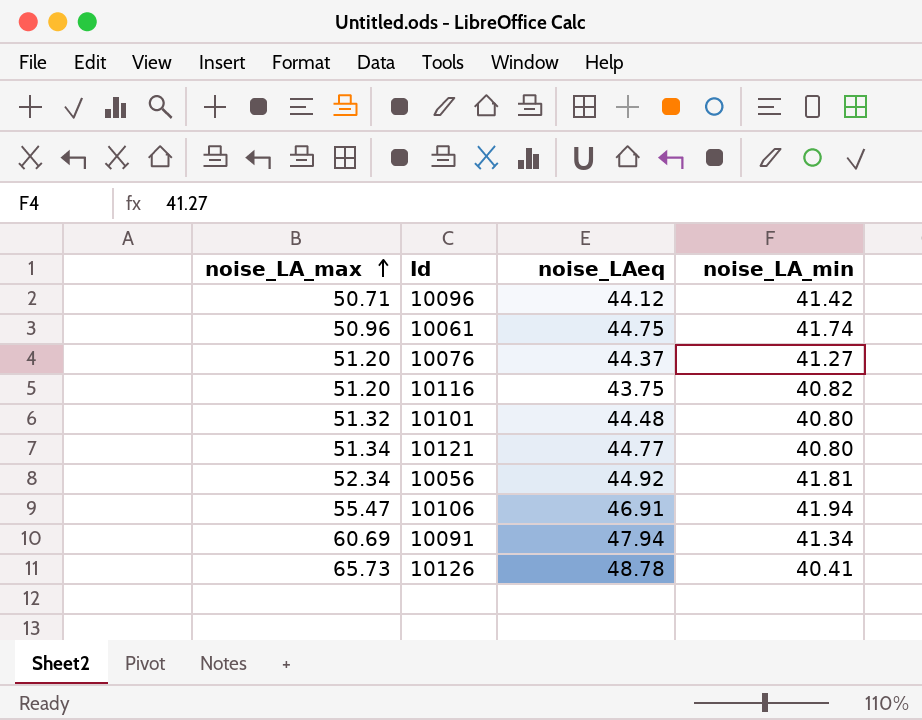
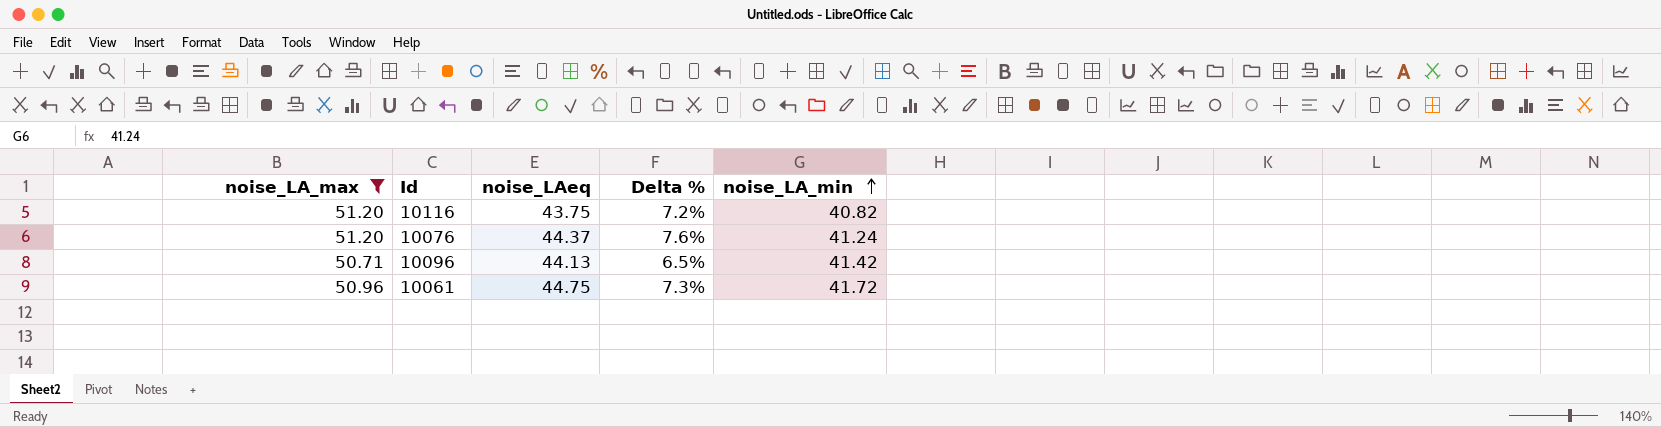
filter: none -> noise_LA_max <= 51.20
row order: noise_LA_max ascending -> noise_LA_min ascending
column Delta % | formula: none -> ([noise_LAeq] - [noise_LA_min]) / [noise_LA_min]
10076 | noise_LA_min: 41.27 -> 41.24
10096 | noise_LAeq: 44.12 -> 44.13
10061 | noise_LA_min: 41.74 -> 41.72

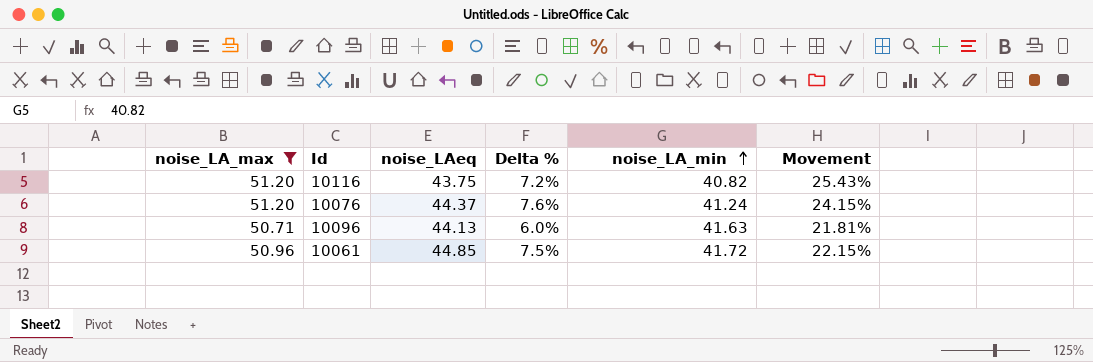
column Movement | formula: none -> ([noise_LA_max] - [noise_LA_min]) / [noise_LA_min]
10096 | Delta %: 6.5% -> 6.0%
10096 | noise_LA_min: 41.42 -> 41.63
10061 | noise_LAeq: 44.75 -> 44.85
10061 | Delta %: 7.3% -> 7.5%

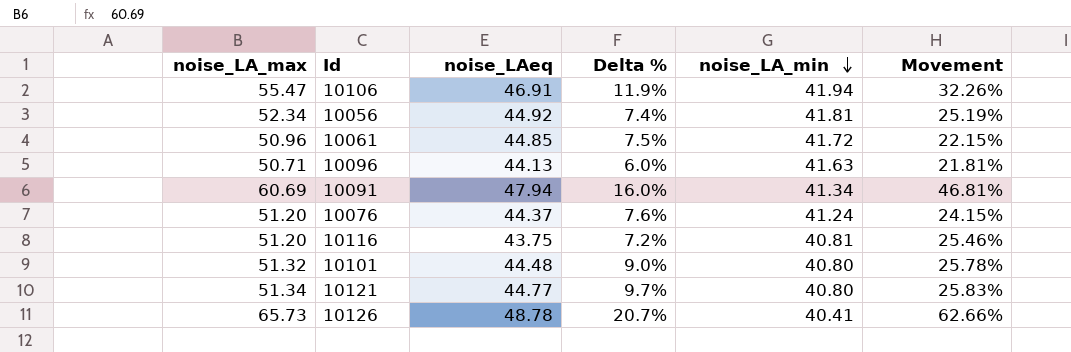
filter: noise_LA_max <= 51.20 -> none
row order: noise_LA_min ascending -> noise_LA_min descending
10116 | noise_LA_min: 40.82 -> 40.81
10116 | Movement: 25.43% -> 25.46%

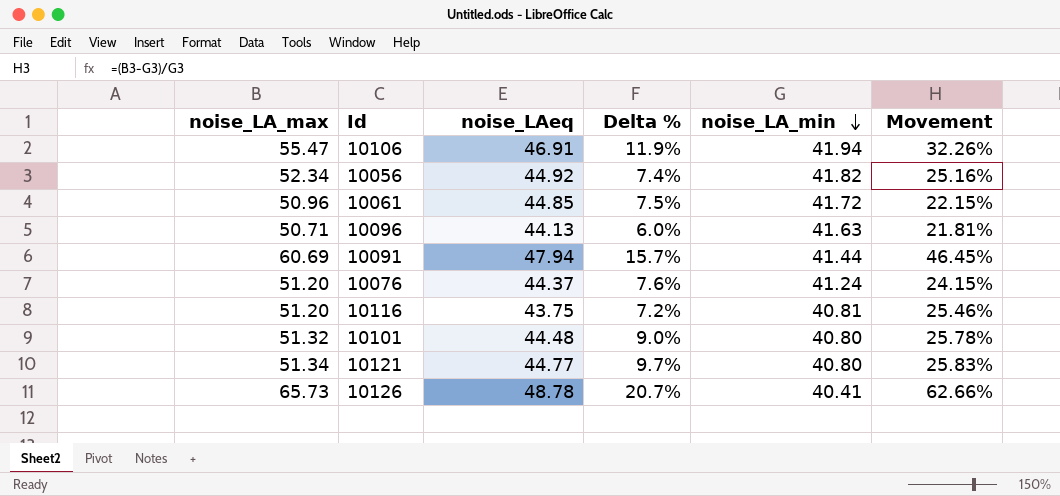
10056 | noise_LA_min: 41.81 -> 41.82
10056 | Movement: 25.19% -> 25.16%
10091 | Delta %: 16.0% -> 15.7%
10091 | noise_LA_min: 41.34 -> 41.44
10091 | Movement: 46.81% -> 46.45%

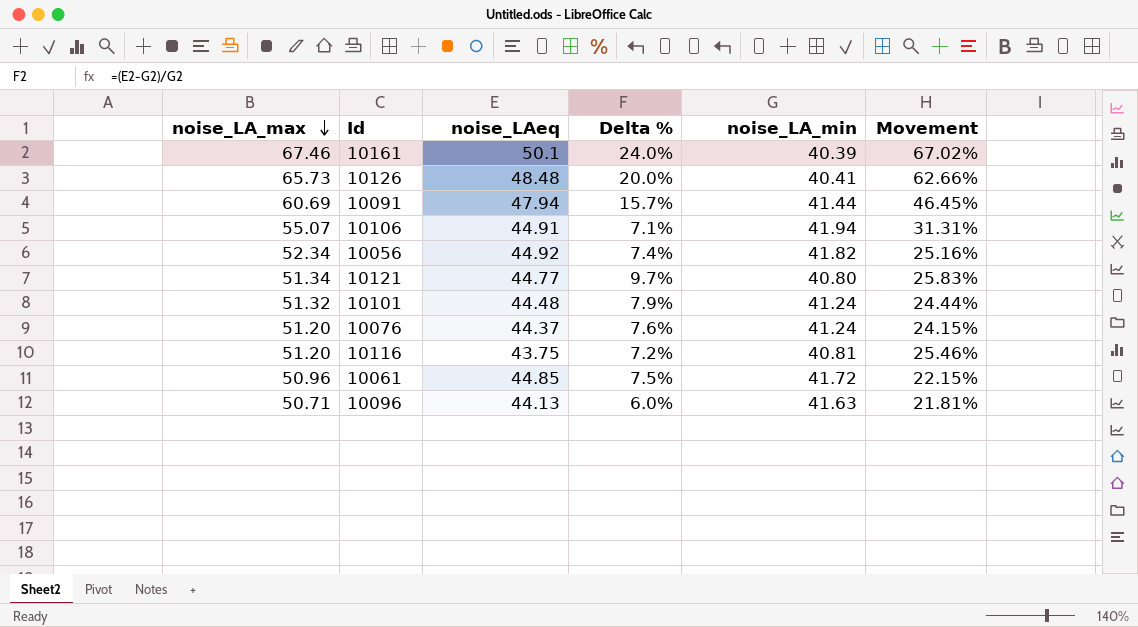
row order: noise_LA_min descending -> noise_LA_max descending
row 10161: none -> 67.46 | 50.1 | 24.0% | 40.39 | 67.02%
10126 | noise_LAeq: 48.78 -> 48.48
10126 | Delta %: 20.7% -> 20.0%
10106 | noise_LA_max: 55.47 -> 55.07
10106 | noise_LAeq: 46.91 -> 44.91
10106 | Delta %: 11.9% -> 7.1%
10106 | Movement: 32.26% -> 31.31%
10101 | Delta %: 9.0% -> 7.9%
10101 | noise_LA_min: 40.80 -> 41.24
10101 | Movement: 25.78% -> 24.44%

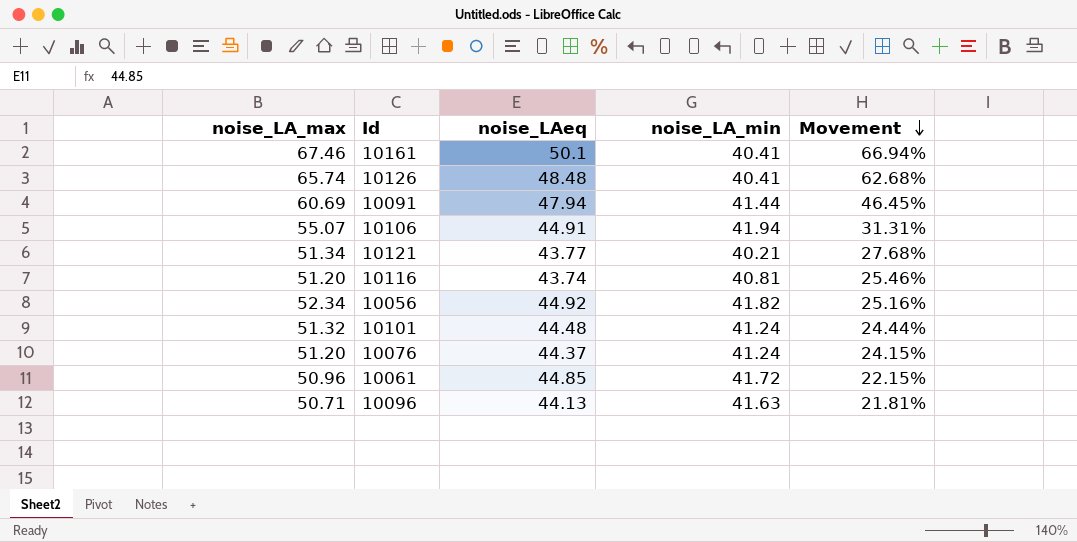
row order: noise_LA_max descending -> Movement descending
column Delta % | formula: ([noise_LAeq] - [noise_LA_min]) / [noise_LA_min] -> none
10161 | noise_LA_min: 40.39 -> 40.41
10161 | Movement: 67.02% -> 66.94%
10126 | noise_LA_max: 65.73 -> 65.74
10126 | Movement: 62.66% -> 62.68%
10121 | noise_LAeq: 44.77 -> 43.77
10121 | noise_LA_min: 40.80 -> 40.21
10121 | Movement: 25.83% -> 27.68%
10116 | noise_LAeq: 43.75 -> 43.74

